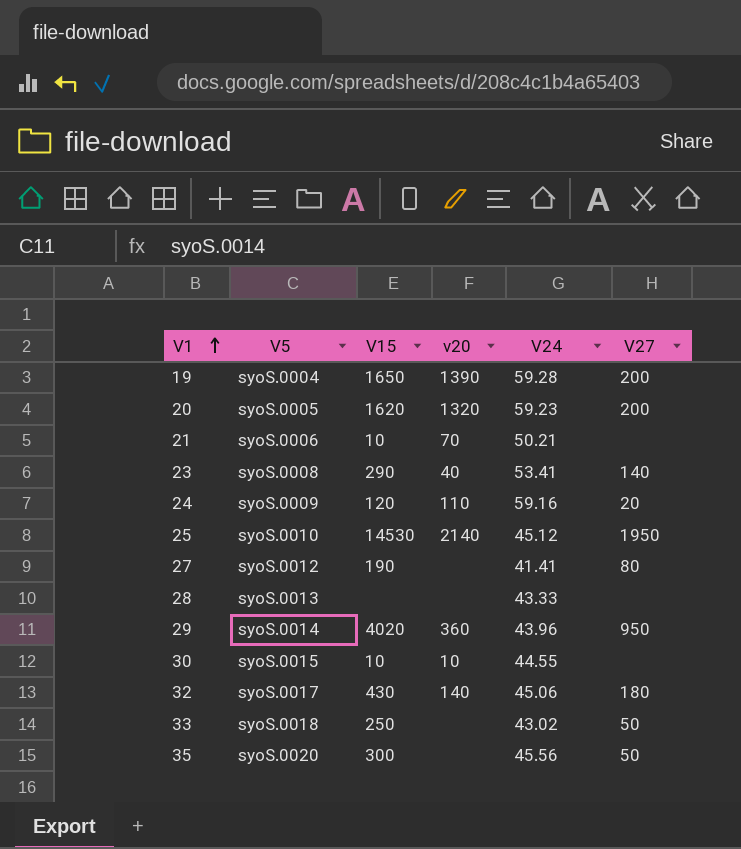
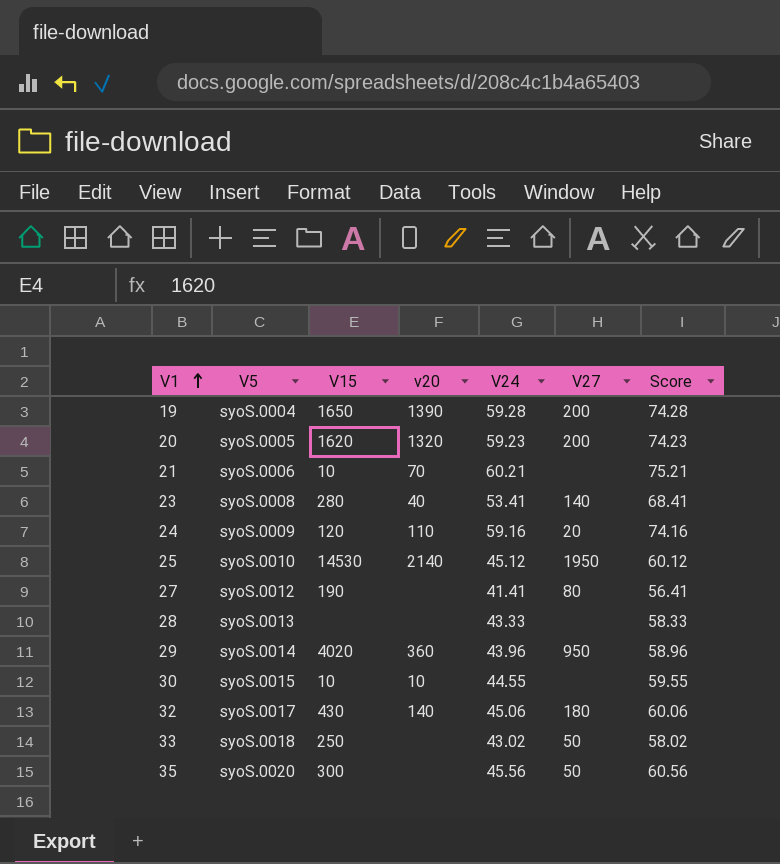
column Score | formula: none -> [V24] + 15
21 | V24: 50.21 -> 60.21
23 | V15: 290 -> 280

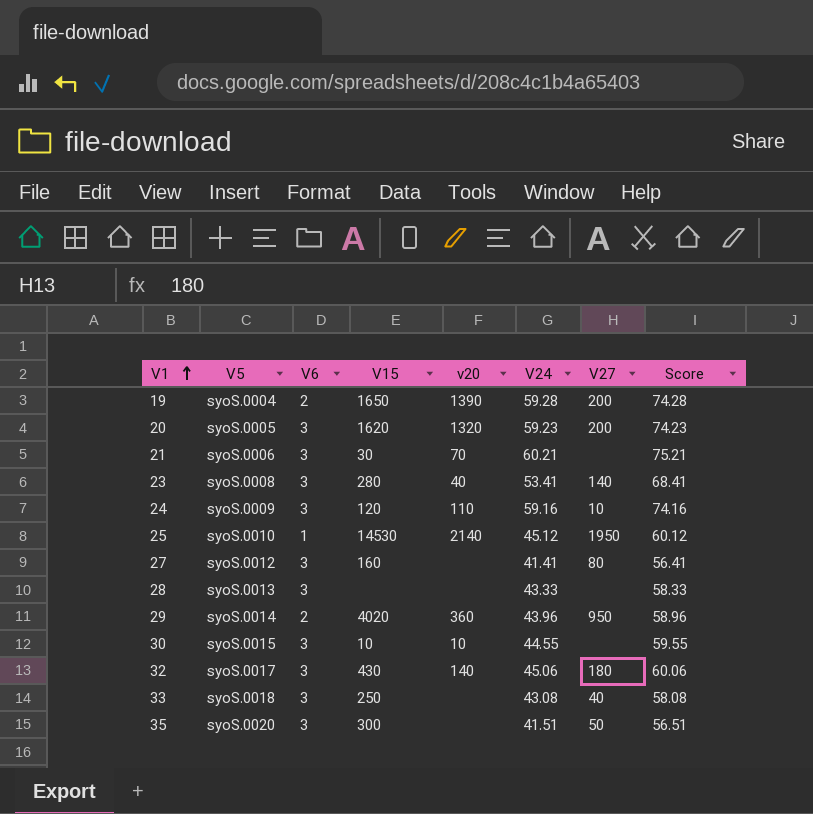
column V6 | position: none -> 3
21 | V15: 10 -> 30
24 | V27: 20 -> 10
27 | V15: 190 -> 160
33 | V24: 43.02 -> 43.08
33 | V27: 50 -> 40
33 | Score: 58.02 -> 58.08
35 | V24: 45.56 -> 41.51
35 | Score: 60.56 -> 56.51

